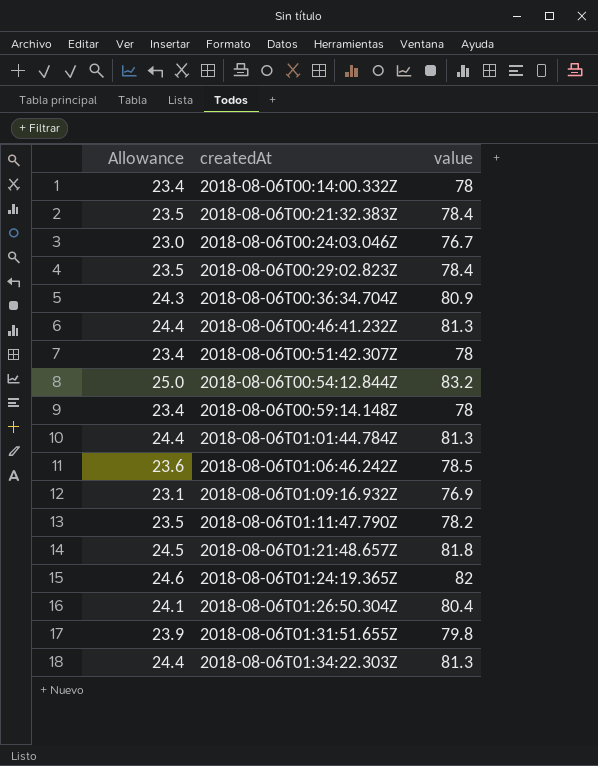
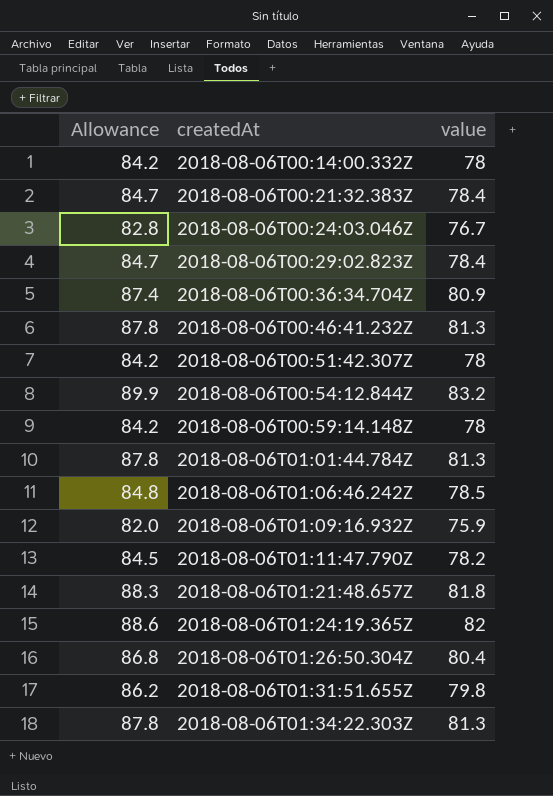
column Allowance | formula: [value] * 0.3 -> [value] * 1.08
2018-08-06T01:09:16.932Z | value: 76.9 -> 75.9

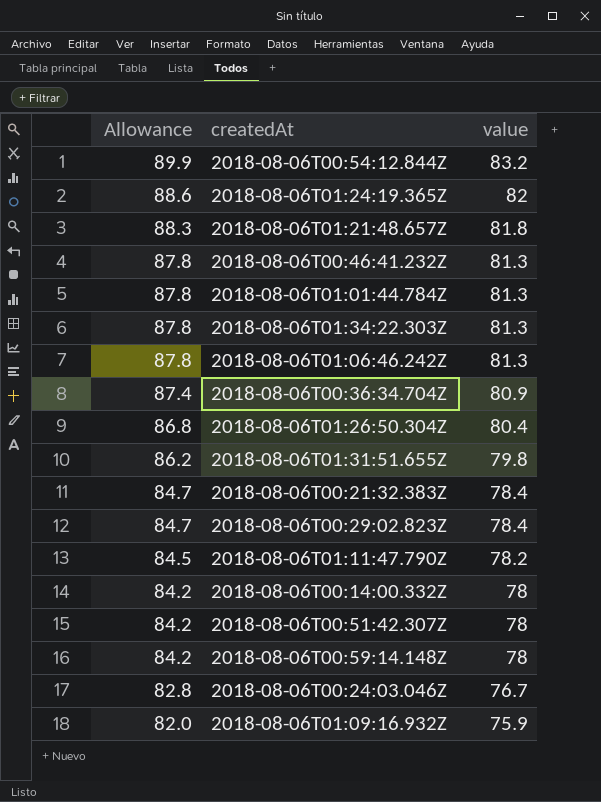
row order: createdAt ascending -> Allowance descending
2018-08-06T01:06:46.242Z | Allowance: 84.8 -> 87.8
2018-08-06T01:06:46.242Z | value: 78.5 -> 81.3

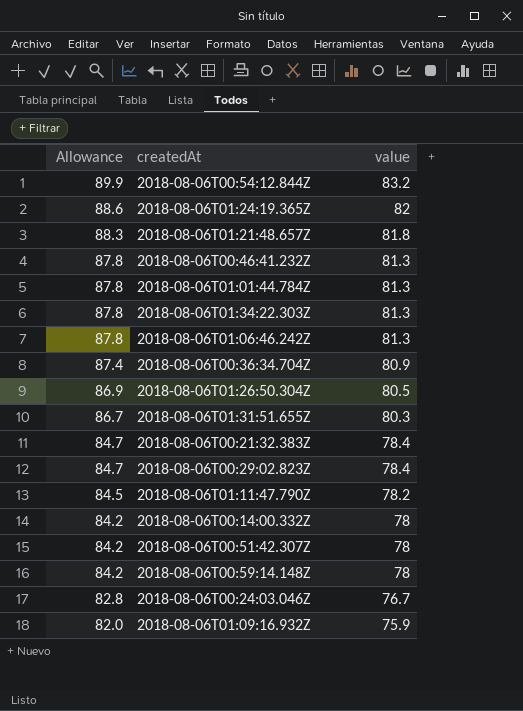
2018-08-06T01:26:50.304Z | Allowance: 86.8 -> 86.9
2018-08-06T01:26:50.304Z | value: 80.4 -> 80.5
2018-08-06T01:31:51.655Z | Allowance: 86.2 -> 86.7
2018-08-06T01:31:51.655Z | value: 79.8 -> 80.3

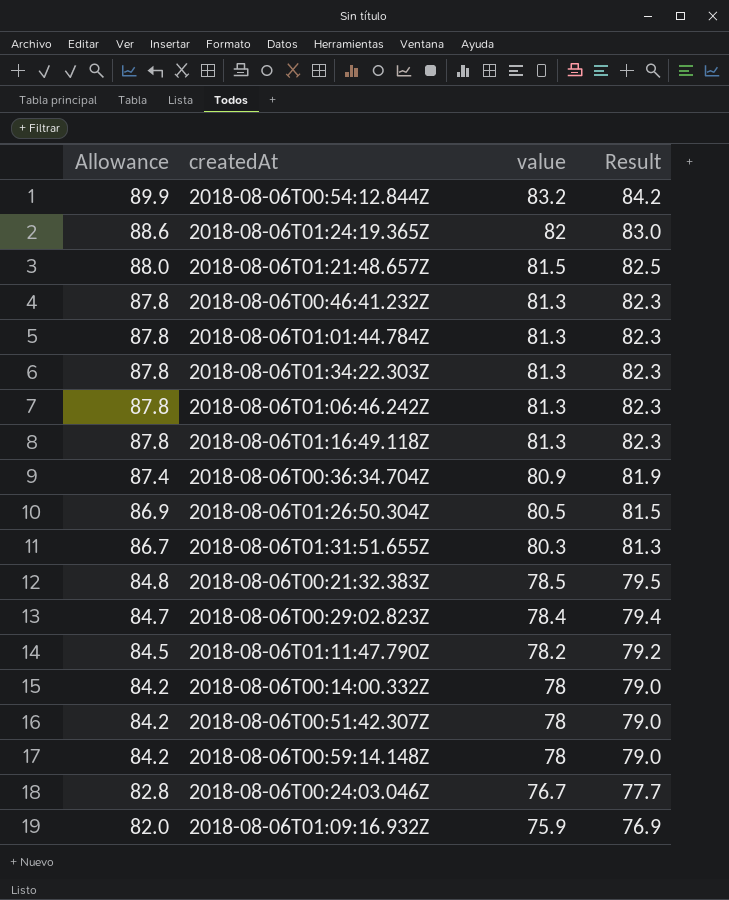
column Result | formula: none -> [value] + 1
2018-08-06T01:21:48.657Z | Allowance: 88.3 -> 88.0
2018-08-06T01:21:48.657Z | value: 81.8 -> 81.5
row 2018-08-06T01:16:49.118Z: none -> 87.8 | 81.3 | 82.3
2018-08-06T00:21:32.383Z | Allowance: 84.7 -> 84.8
2018-08-06T00:21:32.383Z | value: 78.4 -> 78.5

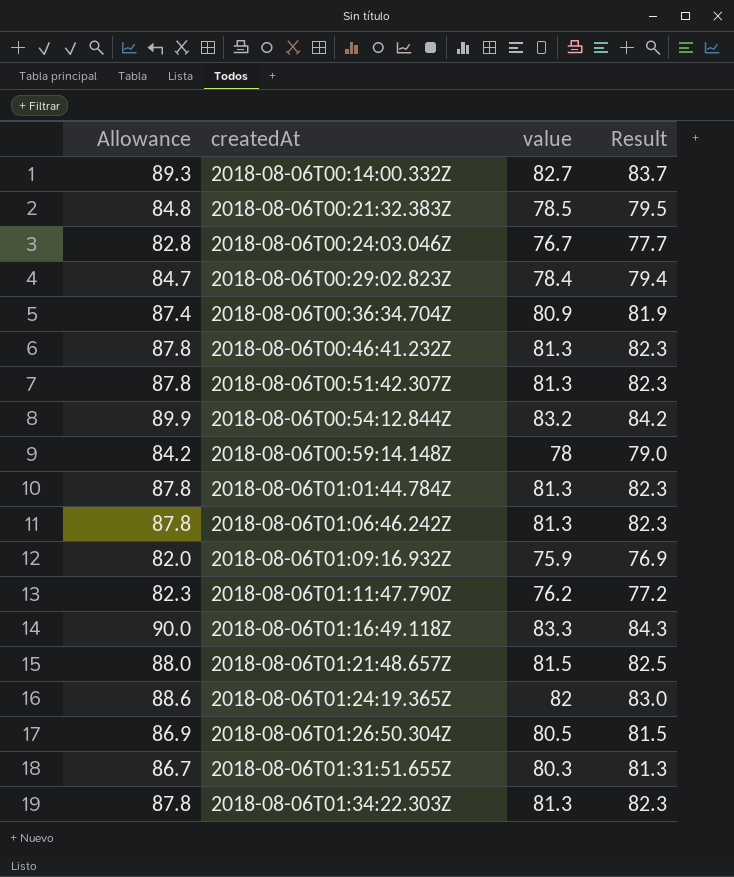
row order: Allowance descending -> createdAt ascending
2018-08-06T00:14:00.332Z | Allowance: 84.2 -> 89.3
2018-08-06T00:14:00.332Z | value: 78 -> 82.7
2018-08-06T00:14:00.332Z | Result: 79.0 -> 83.7
2018-08-06T00:51:42.307Z | Allowance: 84.2 -> 87.8
2018-08-06T00:51:42.307Z | value: 78 -> 81.3
2018-08-06T00:51:42.307Z | Result: 79.0 -> 82.3
2018-08-06T01:11:47.790Z | Allowance: 84.5 -> 82.3
2018-08-06T01:11:47.790Z | value: 78.2 -> 76.2
2018-08-06T01:11:47.790Z | Result: 79.2 -> 77.2
2018-08-06T01:16:49.118Z | Allowance: 87.8 -> 90.0
2018-08-06T01:16:49.118Z | value: 81.3 -> 83.3
2018-08-06T01:16:49.118Z | Result: 82.3 -> 84.3

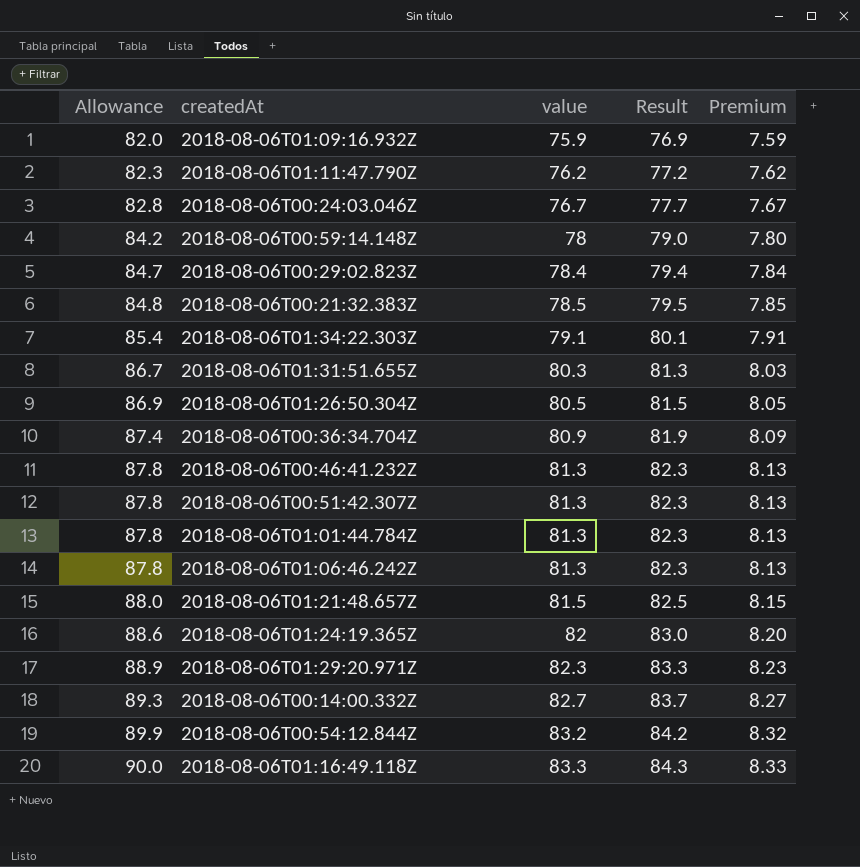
row order: createdAt ascending -> Allowance ascending
column Premium | formula: none -> [value] * 0.1
2018-08-06T01:34:22.303Z | Allowance: 87.8 -> 85.4
2018-08-06T01:34:22.303Z | value: 81.3 -> 79.1
2018-08-06T01:34:22.303Z | Result: 82.3 -> 80.1
row 2018-08-06T01:29:20.971Z: none -> 88.9 | 82.3 | 83.3 | 8.23

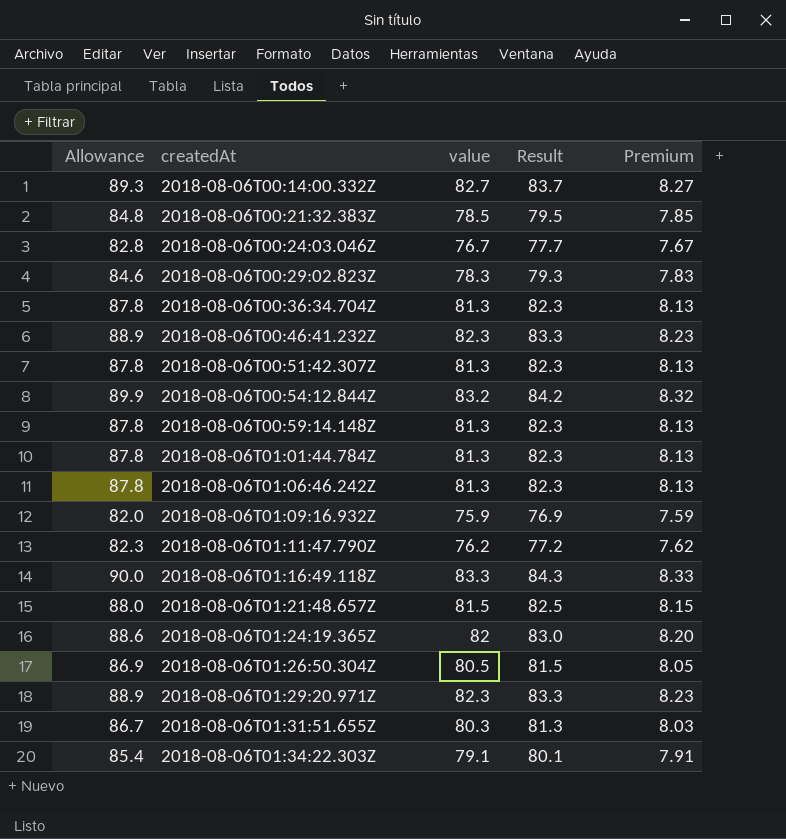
row order: Allowance ascending -> createdAt ascending
2018-08-06T00:29:02.823Z | Allowance: 84.7 -> 84.6
2018-08-06T00:29:02.823Z | value: 78.4 -> 78.3
2018-08-06T00:29:02.823Z | Result: 79.4 -> 79.3
2018-08-06T00:29:02.823Z | Premium: 7.84 -> 7.83
2018-08-06T00:36:34.704Z | Allowance: 87.4 -> 87.8
2018-08-06T00:36:34.704Z | value: 80.9 -> 81.3
2018-08-06T00:36:34.704Z | Result: 81.9 -> 82.3
2018-08-06T00:36:34.704Z | Premium: 8.09 -> 8.13
2018-08-06T00:46:41.232Z | Allowance: 87.8 -> 88.9
2018-08-06T00:46:41.232Z | value: 81.3 -> 82.3
2018-08-06T00:46:41.232Z | Result: 82.3 -> 83.3
2018-08-06T00:46:41.232Z | Premium: 8.13 -> 8.23
2018-08-06T00:59:14.148Z | Allowance: 84.2 -> 87.8
2018-08-06T00:59:14.148Z | value: 78 -> 81.3
2018-08-06T00:59:14.148Z | Result: 79.0 -> 82.3
2018-08-06T00:59:14.148Z | Premium: 7.80 -> 8.13

